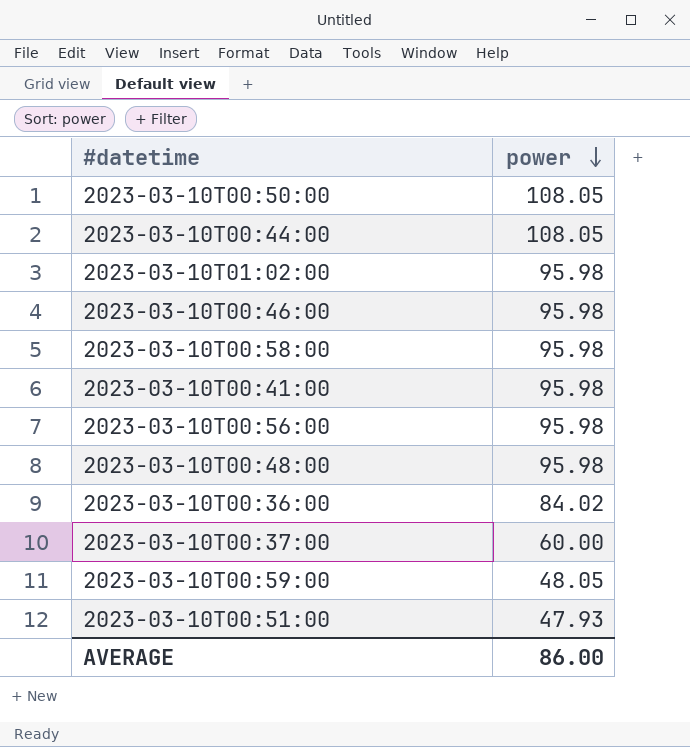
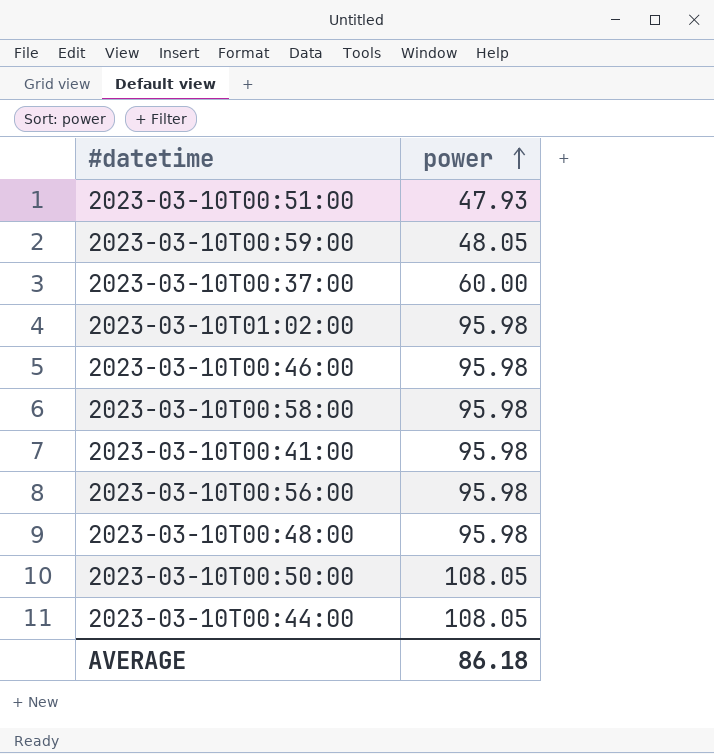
row order: power descending -> power ascending
row 2023-03-10T00:36:00: 84.02 -> none
AVERAGE | power: 86.00 -> 86.18

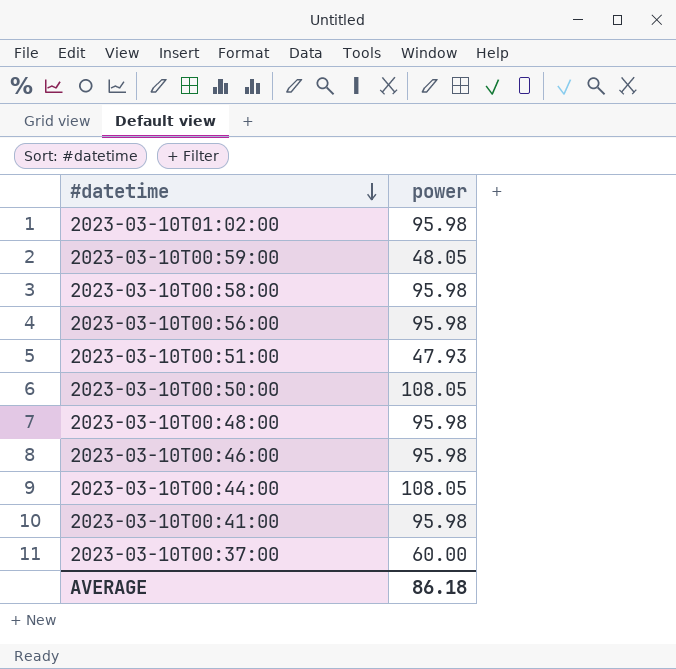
row order: power ascending -> #datetime descending

